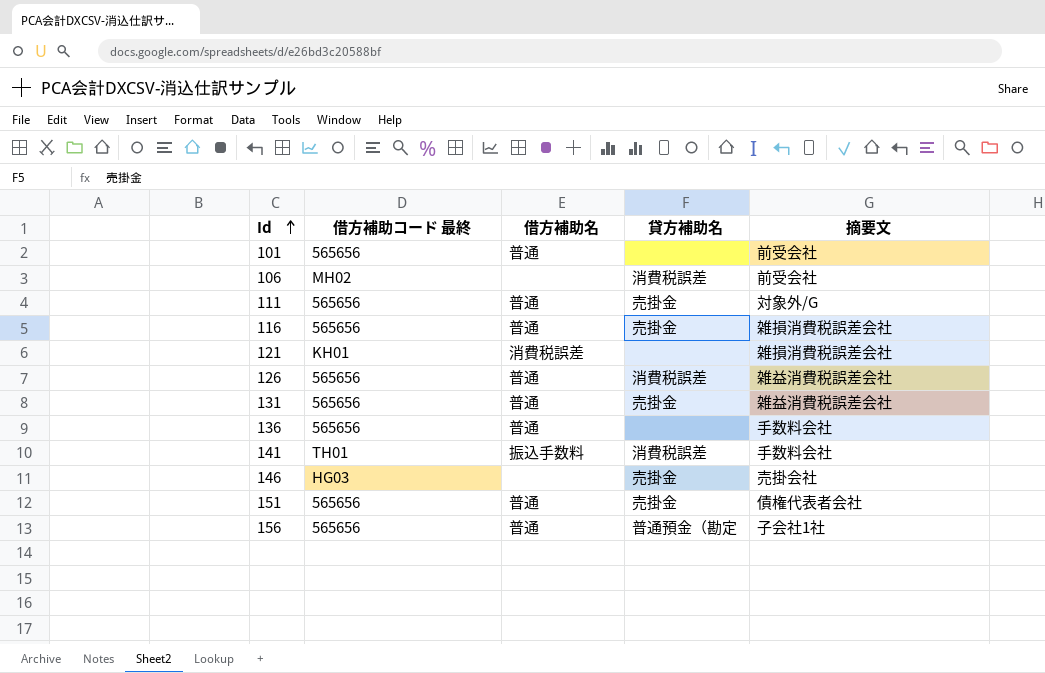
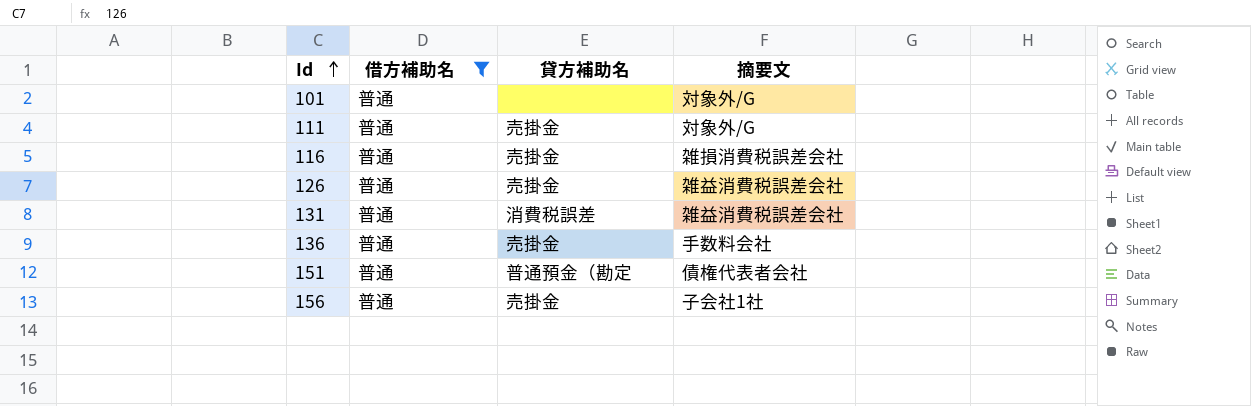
filter: none -> 借方補助名 = 普通
column 借方補助コード 最終 | position: 2 -> none
101 | 摘要文: 前受会社 -> 対象外/G
126 | 貸方補助名: 消費税誤差 -> 売掛金
131 | 貸方補助名: 売掛金 -> 消費税誤差
136 | 貸方補助名: none -> 売掛金
151 | 貸方補助名: 売掛金 -> 普通預金（勘定
156 | 貸方補助名: 普通預金（勘定 -> 売掛金

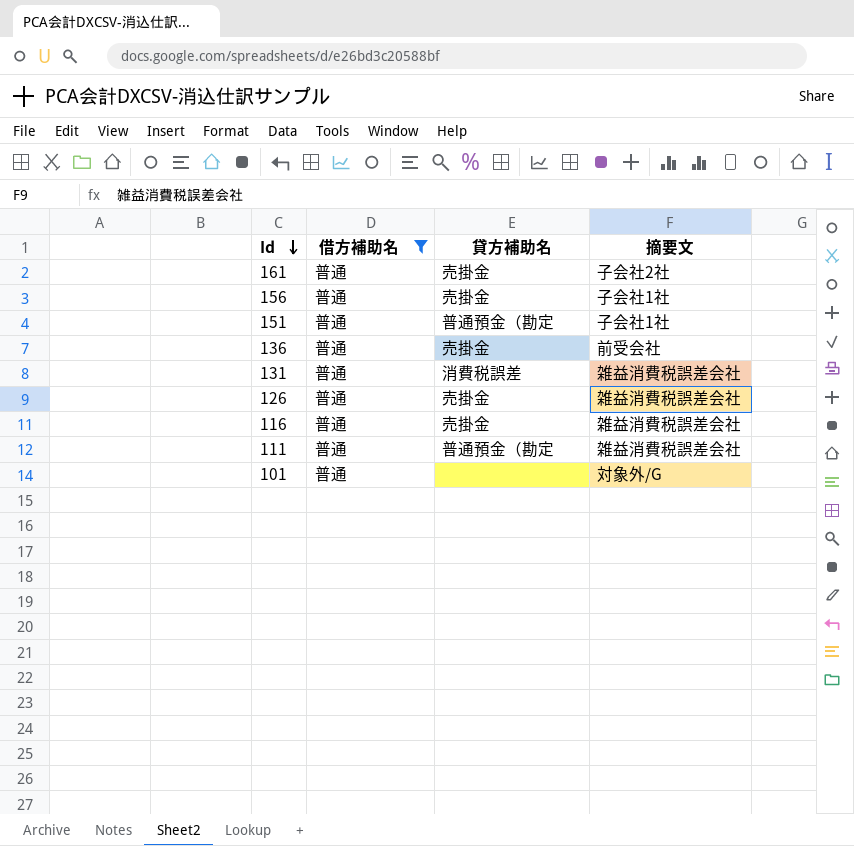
row order: Id ascending -> Id descending
row 161: none -> 普通 | 売掛金 | 子会社2社
151 | 摘要文: 債権代表者会社 -> 子会社1社
136 | 摘要文: 手数料会社 -> 前受会社
116 | 摘要文: 雑損消費税誤差会社 -> 雑益消費税誤差会社
111 | 貸方補助名: 売掛金 -> 普通預金（勘定
111 | 摘要文: 対象外/G -> 雑益消費税誤差会社

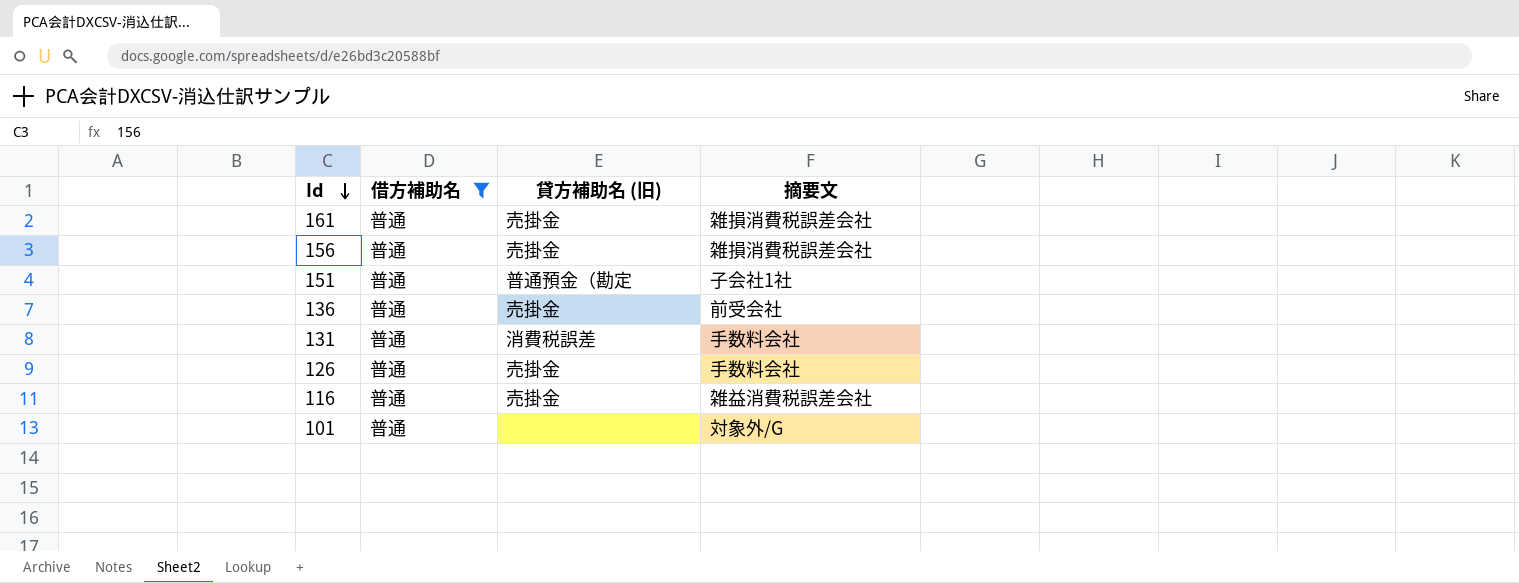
column name: 貸方補助名 -> 貸方補助名 (旧)
row 111: 普通 | 普通預金（勘定 | 雑益消費税誤差会社 -> none
161 | 摘要文: 子会社2社 -> 雑損消費税誤差会社
156 | 摘要文: 子会社1社 -> 雑損消費税誤差会社
131 | 摘要文: 雑益消費税誤差会社 -> 手数料会社
126 | 摘要文: 雑益消費税誤差会社 -> 手数料会社

